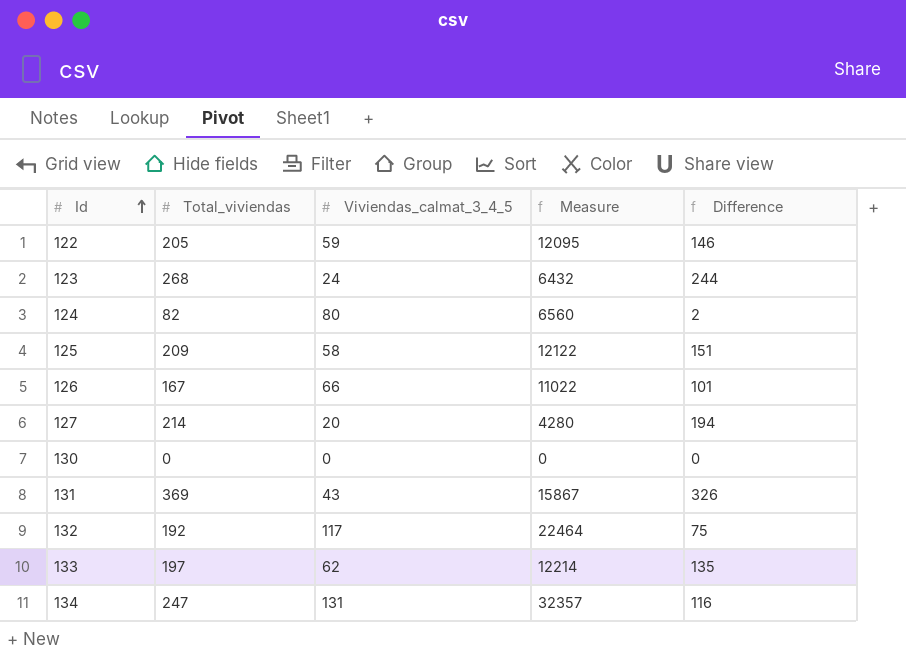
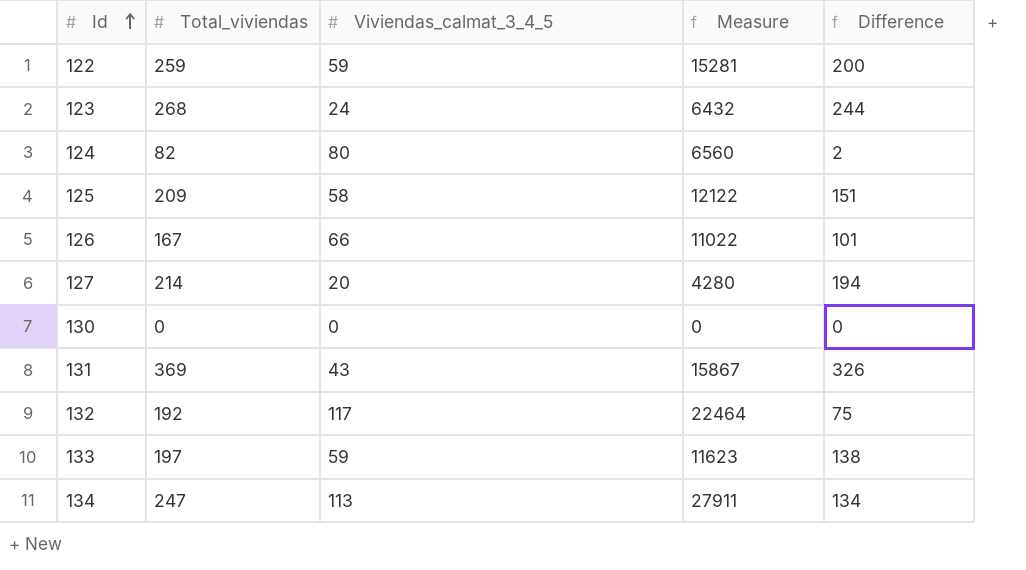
122 | Total_viviendas: 205 -> 259
122 | Measure: 12095 -> 15281
122 | Difference: 146 -> 200
133 | Viviendas_calmat_3_4_5: 62 -> 59
133 | Measure: 12214 -> 11623
133 | Difference: 135 -> 138
134 | Viviendas_calmat_3_4_5: 131 -> 113
134 | Measure: 32357 -> 27911
134 | Difference: 116 -> 134

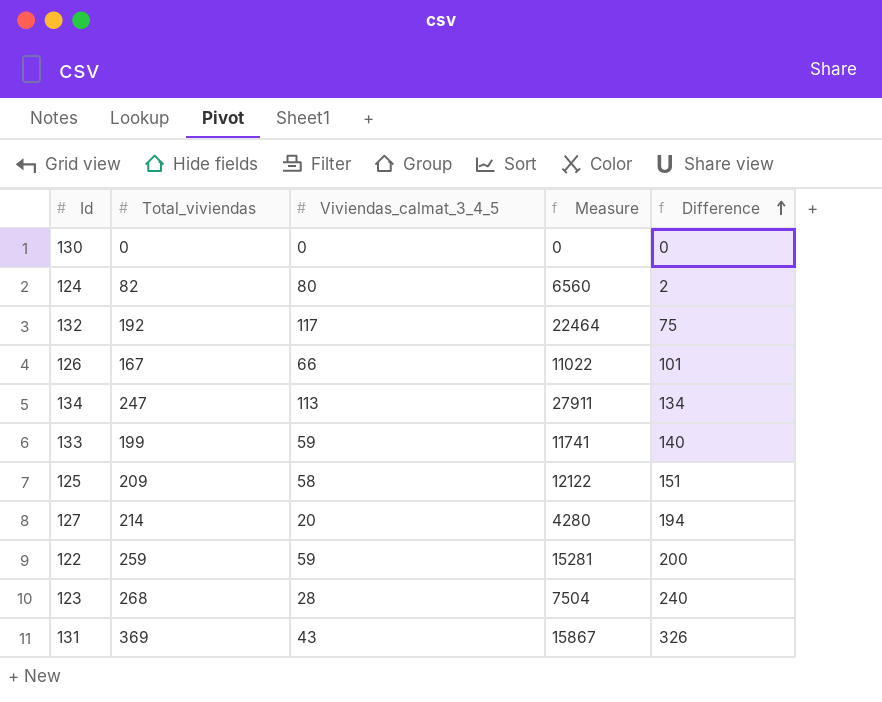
row order: Id ascending -> Difference ascending
133 | Total_viviendas: 197 -> 199
133 | Measure: 11623 -> 11741
133 | Difference: 138 -> 140
123 | Viviendas_calmat_3_4_5: 24 -> 28
123 | Measure: 6432 -> 7504
123 | Difference: 244 -> 240

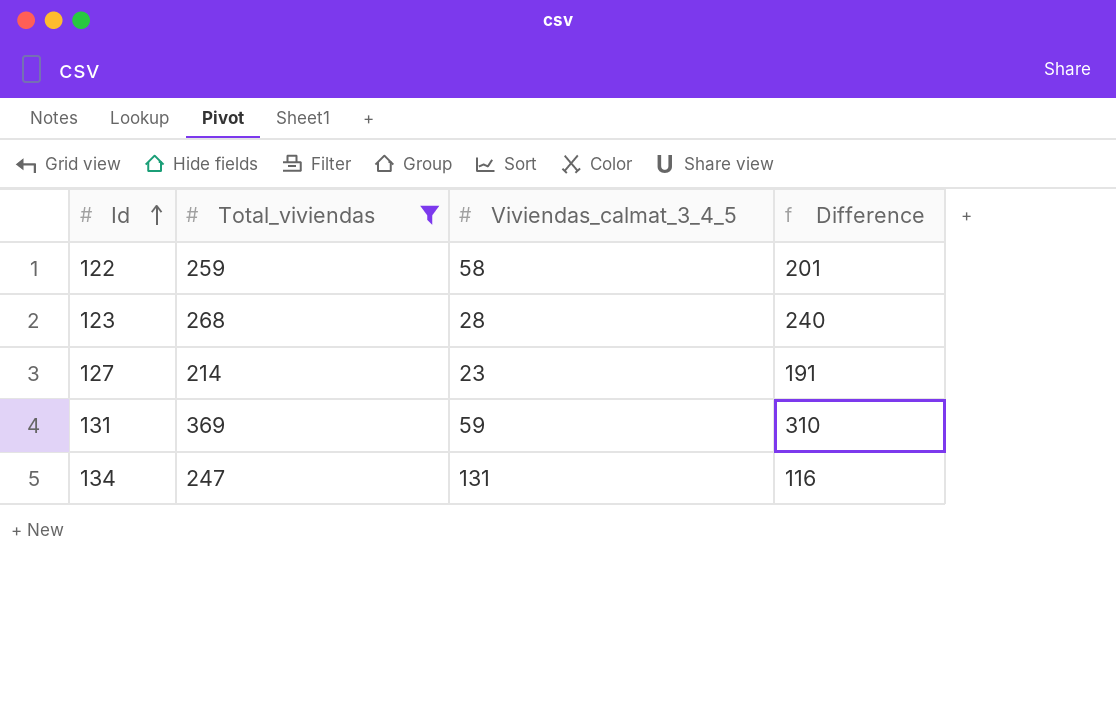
filter: none -> Total_viviendas >= 214
row order: Difference ascending -> Id ascending
column Measure | formula: [Total_viviendas] * [Viviendas_calmat_3_4_5] -> none
122 | Viviendas_calmat_3_4_5: 59 -> 58
122 | Difference: 200 -> 201
127 | Viviendas_calmat_3_4_5: 20 -> 23
127 | Difference: 194 -> 191
131 | Viviendas_calmat_3_4_5: 43 -> 59
131 | Difference: 326 -> 310
134 | Viviendas_calmat_3_4_5: 113 -> 131
134 | Difference: 134 -> 116

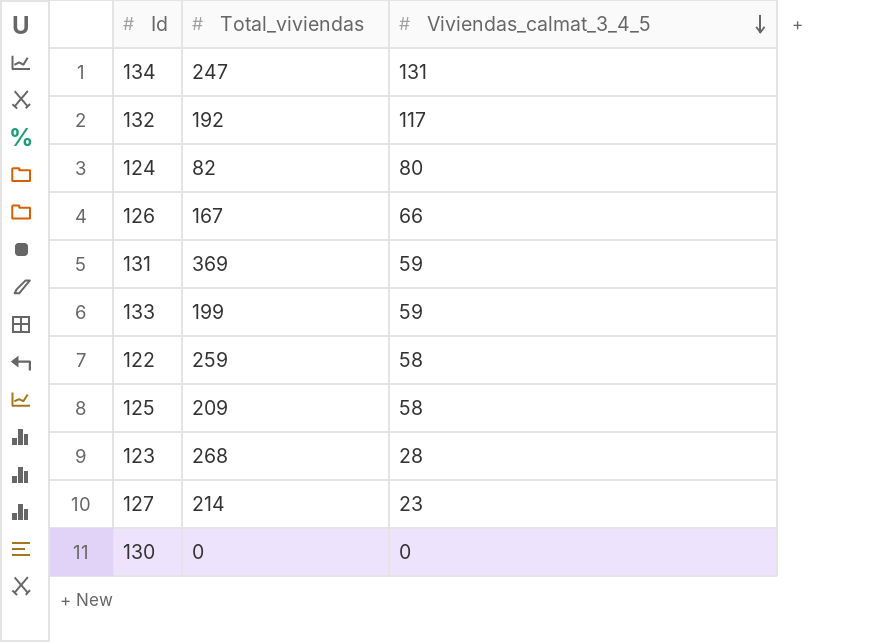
filter: Total_viviendas >= 214 -> none
row order: Id ascending -> Viviendas_calmat_3_4_5 descending
column Difference | formula: [Total_viviendas] - [Viviendas_calmat_3_4_5] -> none

